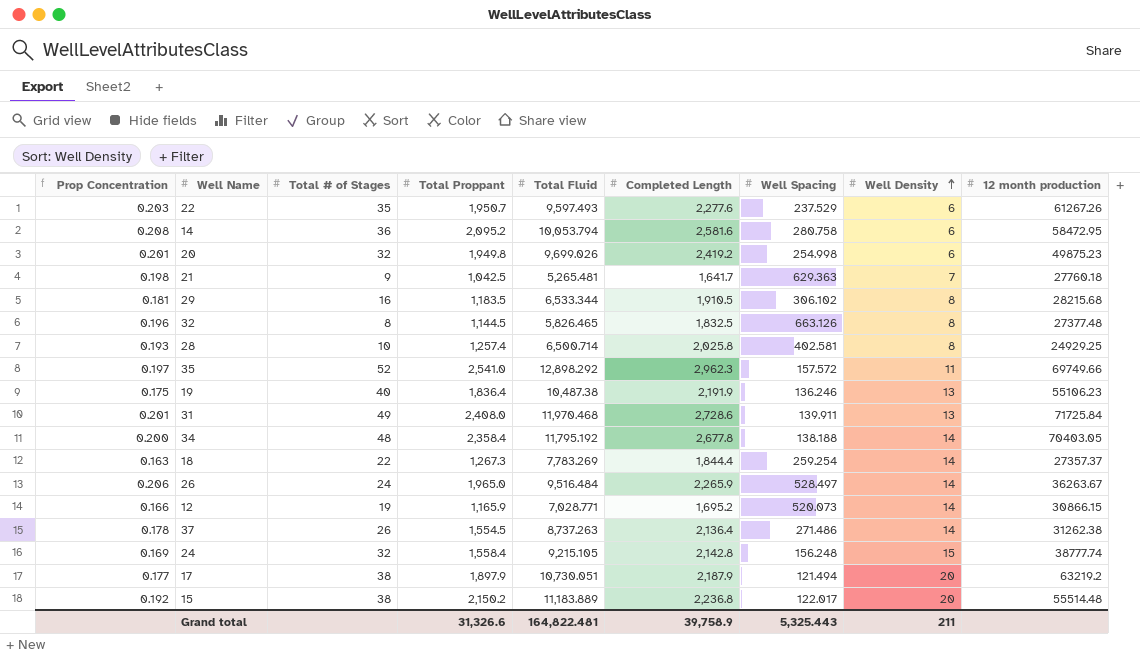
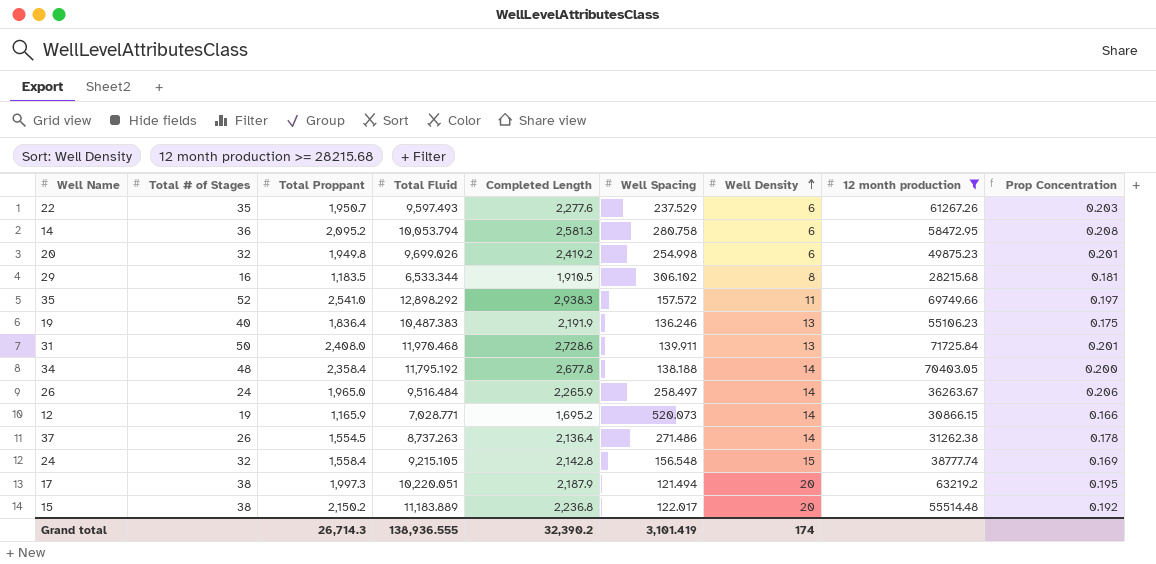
filter: none -> 12 month production >= 28215.68
column Prop Concentration | position: 1 -> 9
14 | Completed Length: 2,581.6 -> 2,581.3
35 | Completed Length: 2,962.3 -> 2,938.3
19 | Total Fluid: 10,487.38 -> 10,487.383
31 | Total # of Stages: 49 -> 50
26 | Well Spacing: 528.497 -> 258.497
24 | Well Spacing: 156.248 -> 156.548
17 | Total Proppant: 1,897.9 -> 1,997.3
17 | Total Fluid: 10,730.051 -> 10,220.051
17 | Prop Concentration: 0.177 -> 0.195
Grand total | Total Proppant: 31,326.6 -> 26,714.3
Grand total | Total Fluid: 164,822.481 -> 138,936.555
Grand total | Completed Length: 39,758.9 -> 32,390.2
Grand total | Well Spacing: 5,325.443 -> 3,101.419
Grand total | Well Density: 211 -> 174

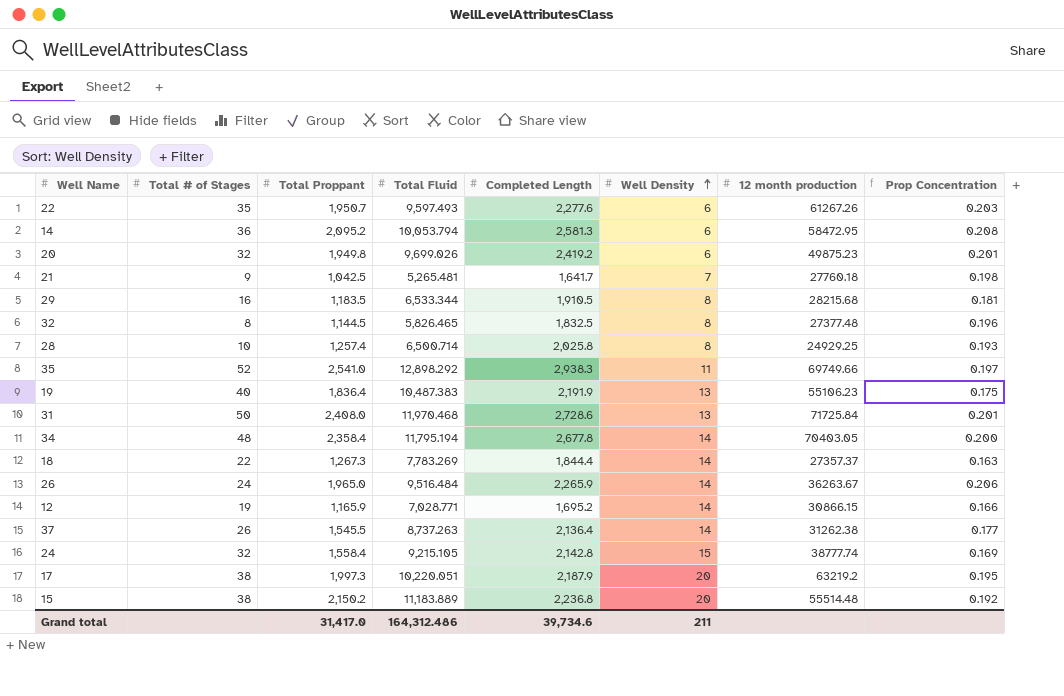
filter: 12 month production >= 28215.68 -> none
column Well Spacing | position: 6 -> none
34 | Total Fluid: 11,795.192 -> 11,795.194
37 | Total Proppant: 1,554.5 -> 1,545.5
37 | Prop Concentration: 0.178 -> 0.177
Grand total | Total Proppant: 26,714.3 -> 31,417.0
Grand total | Total Fluid: 138,936.555 -> 164,312.486
Grand total | Completed Length: 32,390.2 -> 39,734.6
Grand total | Well Density: 174 -> 211

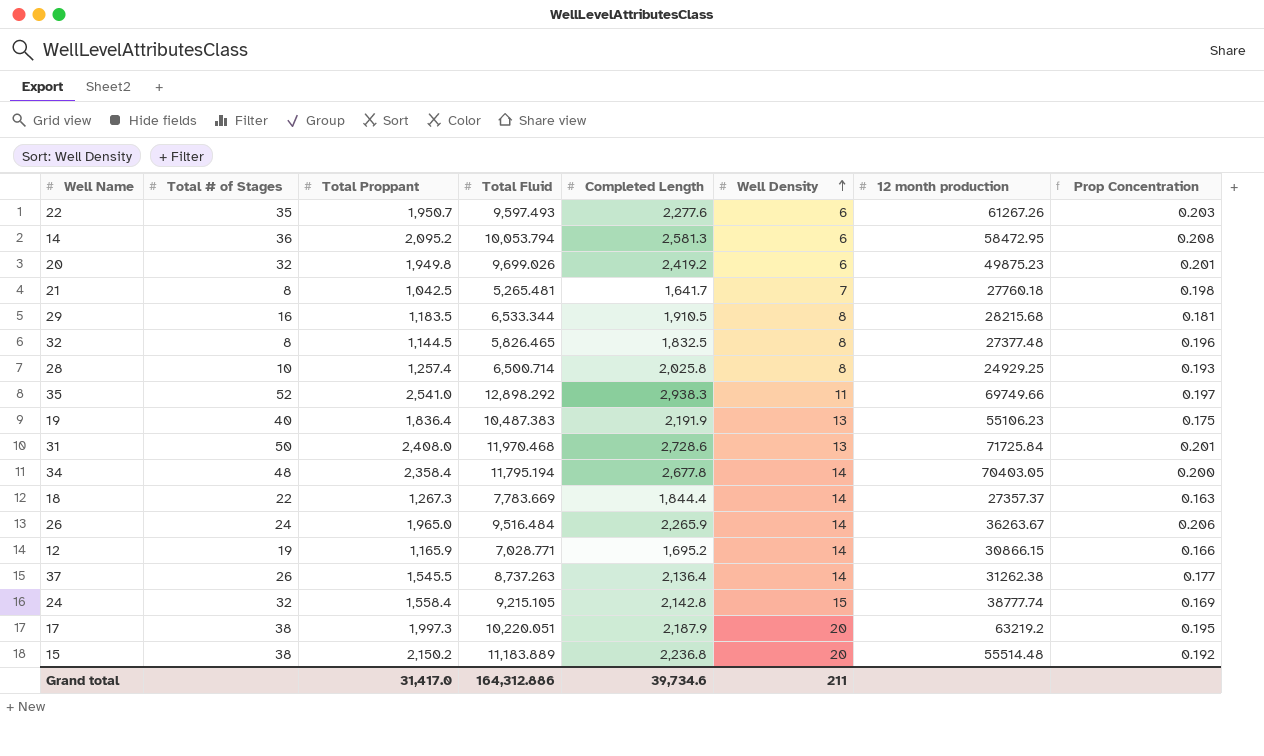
21 | Total # of Stages: 9 -> 8
18 | Total Fluid: 7,783.269 -> 7,783.669
Grand total | Total Fluid: 164,312.486 -> 164,312.886

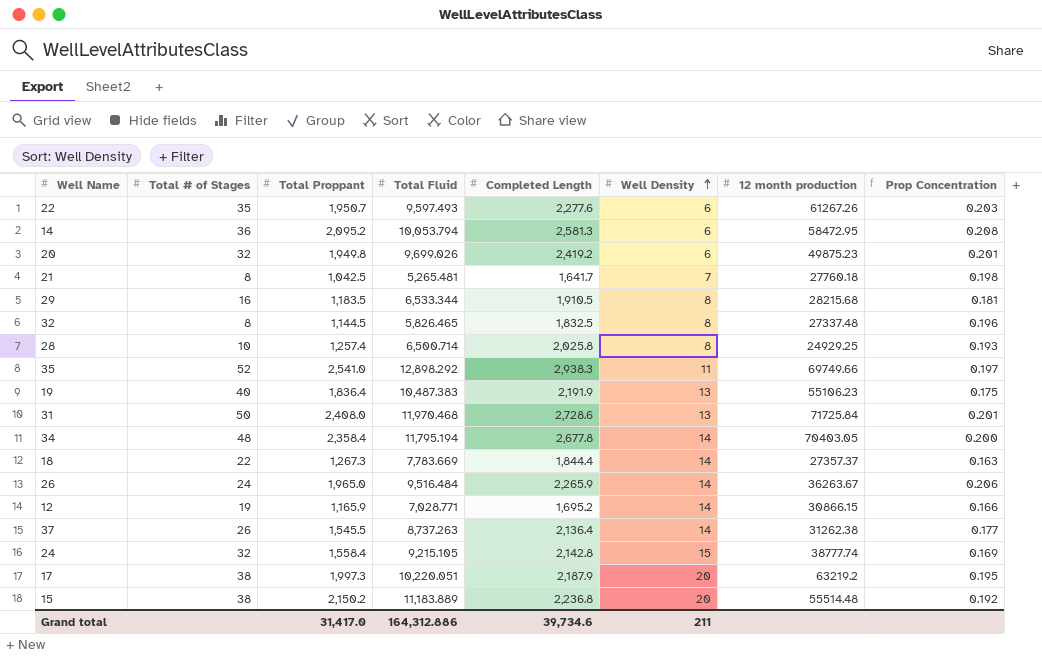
32 | 12 month production: 27377.48 -> 27337.48

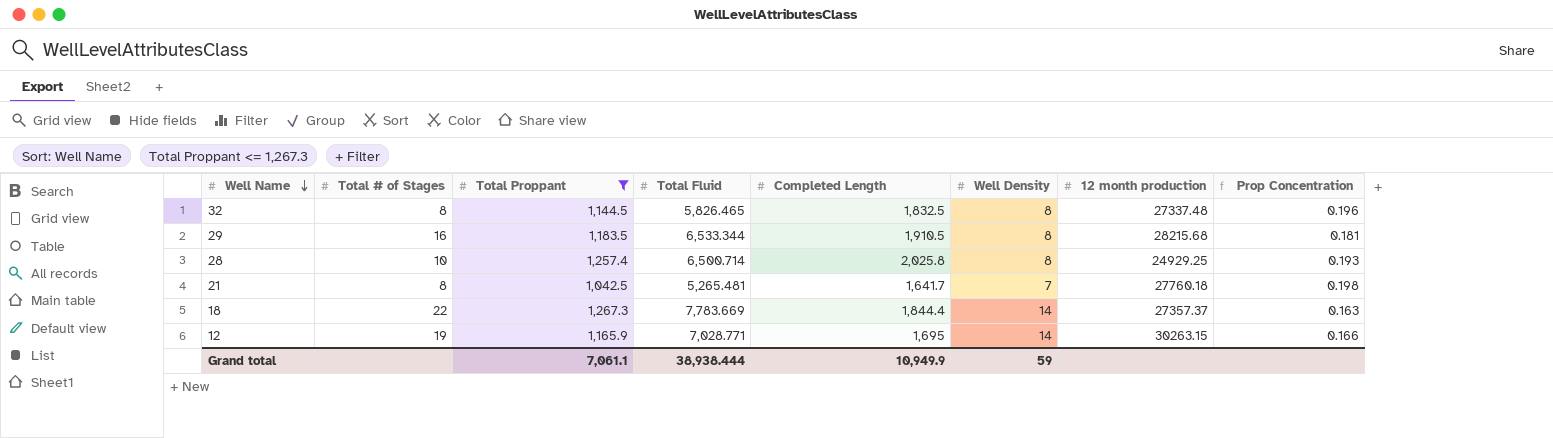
filter: none -> Total Proppant <= 1,267.3
row order: Well Density ascending -> Well Name descending
12 | Completed Length: 1,695.2 -> 1,695
12 | 12 month production: 30866.15 -> 30263.15
Grand total | Total Proppant: 31,417.0 -> 7,061.1
Grand total | Total Fluid: 164,312.886 -> 38,938.444
Grand total | Completed Length: 39,734.6 -> 10,949.9
Grand total | Well Density: 211 -> 59

